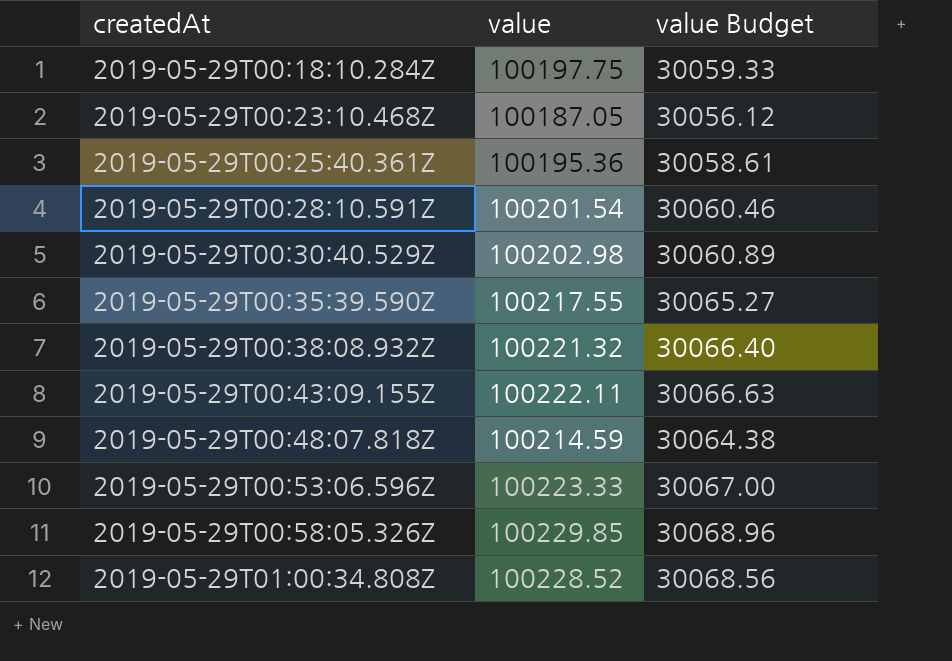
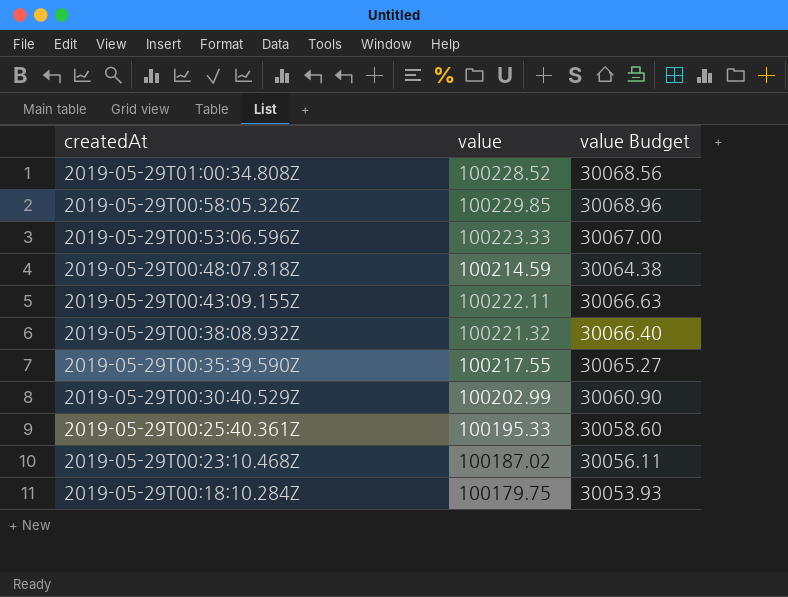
row order: createdAt ascending -> createdAt descending
row 2019-05-29T00:28:10.591Z: 100201.54 | 30060.46 -> none
2019-05-29T00:30:40.529Z | value: 100202.98 -> 100202.99
2019-05-29T00:30:40.529Z | value Budget: 30060.89 -> 30060.90
2019-05-29T00:25:40.361Z | value: 100195.36 -> 100195.33
2019-05-29T00:25:40.361Z | value Budget: 30058.61 -> 30058.60
2019-05-29T00:23:10.468Z | value: 100187.05 -> 100187.02
2019-05-29T00:23:10.468Z | value Budget: 30056.12 -> 30056.11
2019-05-29T00:18:10.284Z | value: 100197.75 -> 100179.75
2019-05-29T00:18:10.284Z | value Budget: 30059.33 -> 30053.93

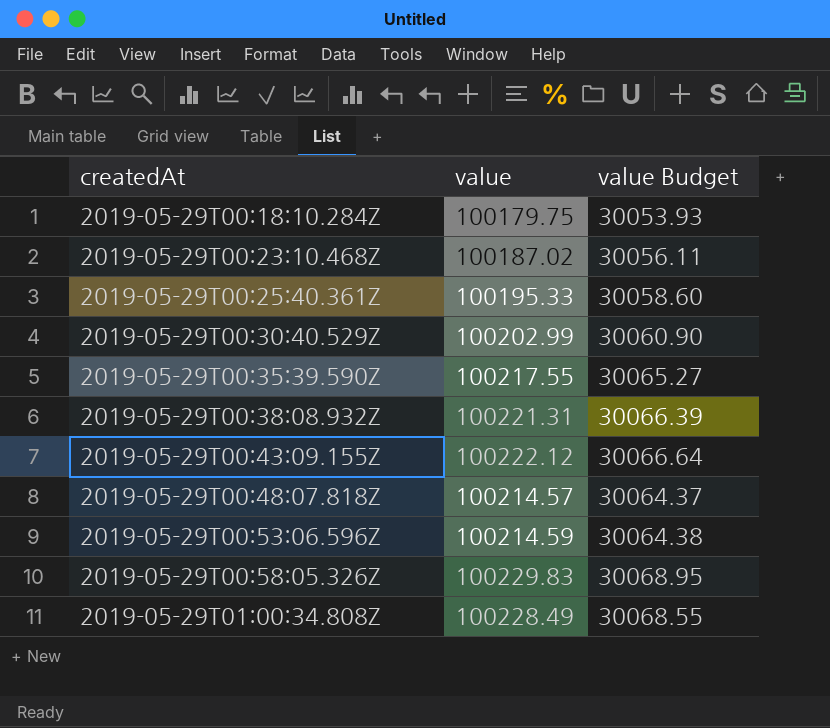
row order: createdAt descending -> createdAt ascending
2019-05-29T00:38:08.932Z | value: 100221.32 -> 100221.31
2019-05-29T00:38:08.932Z | value Budget: 30066.40 -> 30066.39
2019-05-29T00:43:09.155Z | value: 100222.11 -> 100222.12
2019-05-29T00:43:09.155Z | value Budget: 30066.63 -> 30066.64
2019-05-29T00:48:07.818Z | value: 100214.59 -> 100214.57
2019-05-29T00:48:07.818Z | value Budget: 30064.38 -> 30064.37
2019-05-29T00:53:06.596Z | value: 100223.33 -> 100214.59
2019-05-29T00:53:06.596Z | value Budget: 30067.00 -> 30064.38
2019-05-29T00:58:05.326Z | value: 100229.85 -> 100229.83
2019-05-29T00:58:05.326Z | value Budget: 30068.96 -> 30068.95
2019-05-29T01:00:34.808Z | value: 100228.52 -> 100228.49
2019-05-29T01:00:34.808Z | value Budget: 30068.56 -> 30068.55

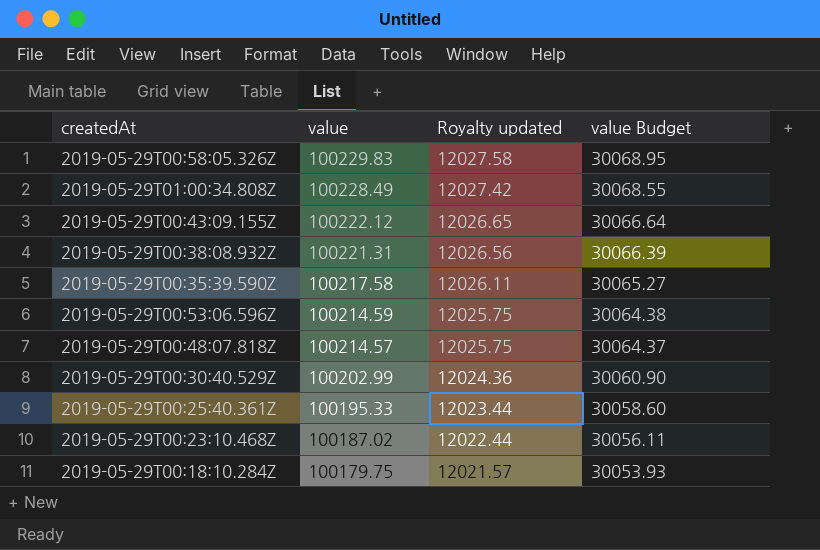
row order: createdAt ascending -> value descending
column Royalty updated | formula: none -> [value] * 0.12
2019-05-29T00:35:39.590Z | value: 100217.55 -> 100217.58

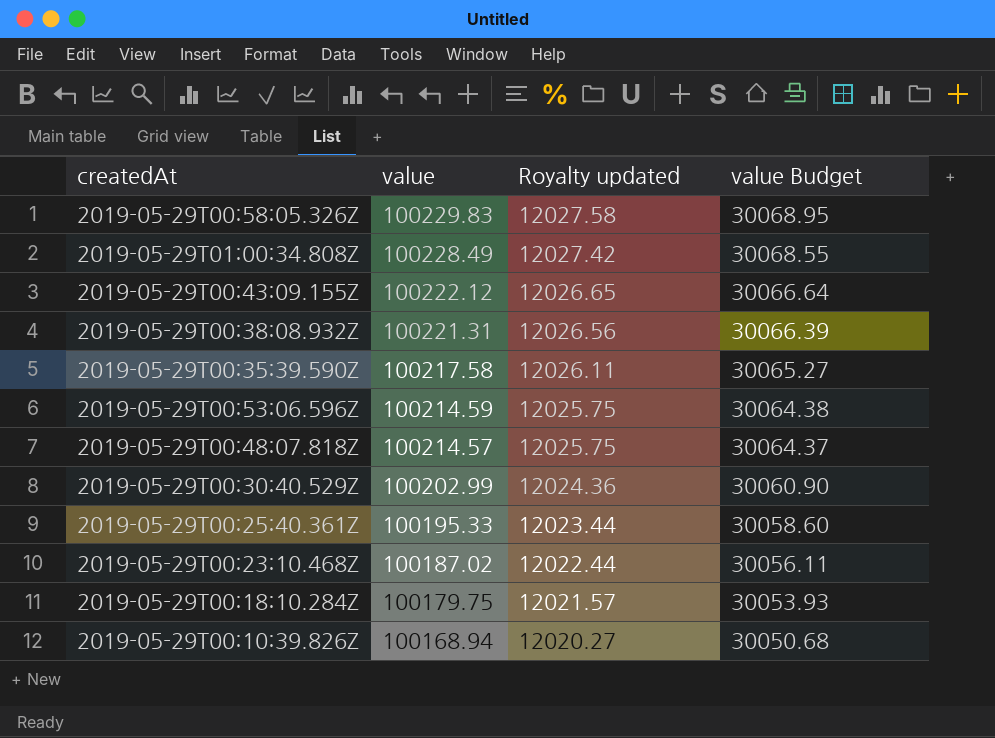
row 2019-05-29T00:10:39.826Z: none -> 100168.94 | 12020.27 | 30050.68

